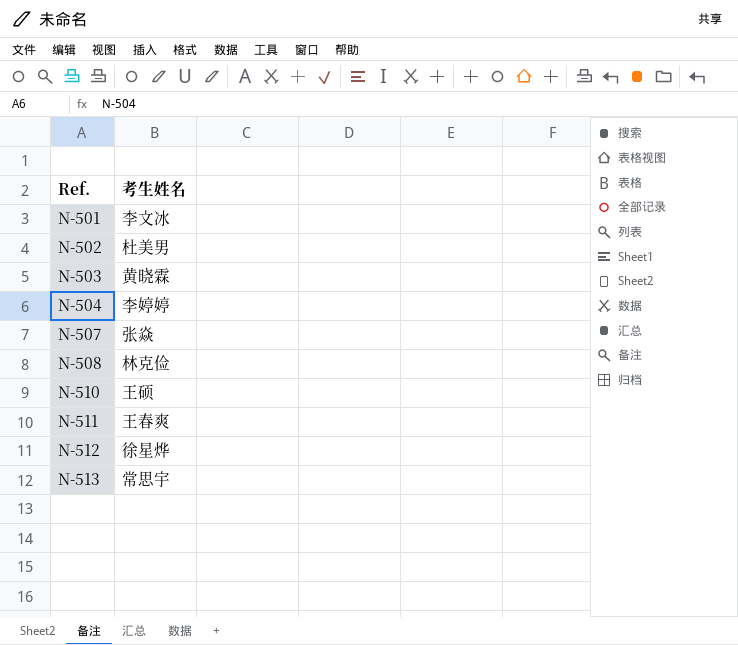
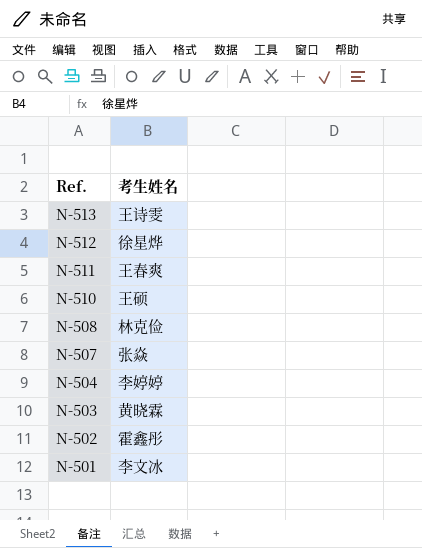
row order: Ref. ascending -> Ref. descending
N-513 | 考生姓名: 常思宇 -> 王诗雯
N-502 | 考生姓名: 杜美男 -> 霍鑫彤

